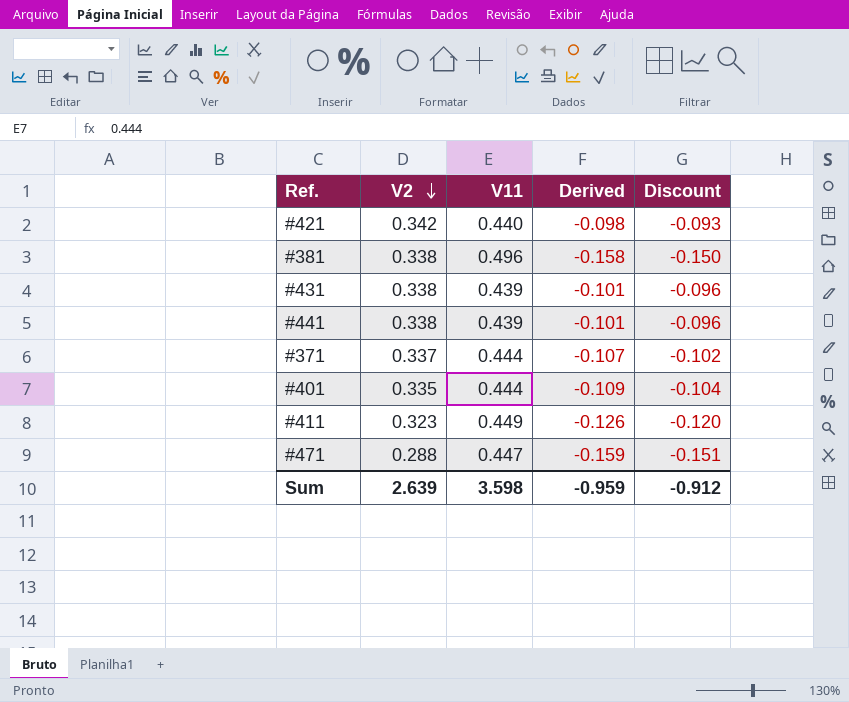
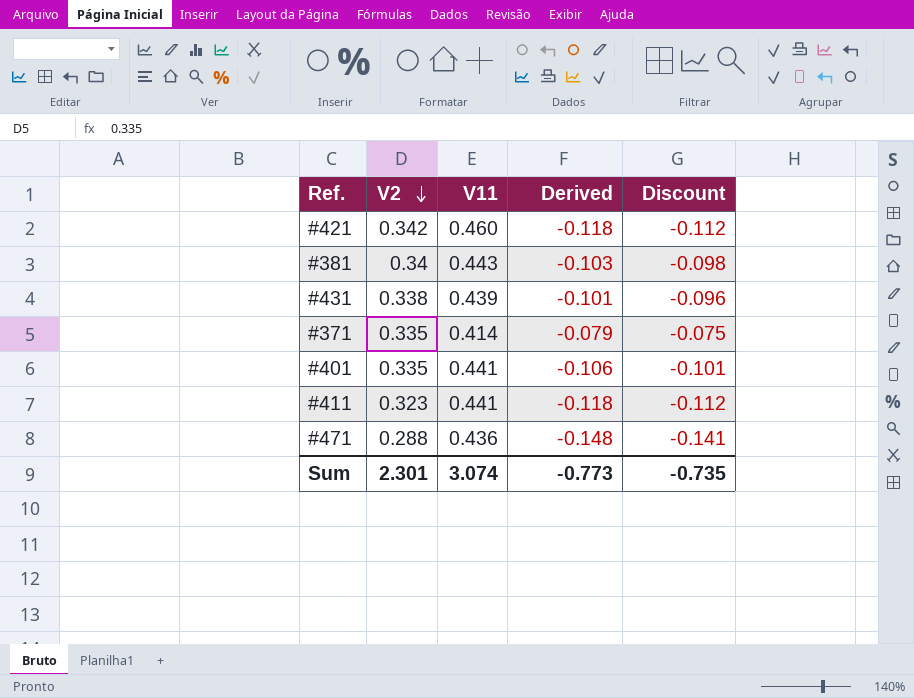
row #441: 0.338 | 0.439 | -0.101 | -0.096 -> none
#421 | V11: 0.440 -> 0.460
#421 | Derived: -0.098 -> -0.118
#421 | Discount: -0.093 -> -0.112
#381 | V2: 0.338 -> 0.34
#381 | V11: 0.496 -> 0.443
#381 | Derived: -0.158 -> -0.103
#381 | Discount: -0.150 -> -0.098
#371 | V2: 0.337 -> 0.335
#371 | V11: 0.444 -> 0.414
#371 | Derived: -0.107 -> -0.079
#371 | Discount: -0.102 -> -0.075
#401 | V11: 0.444 -> 0.441
#401 | Derived: -0.109 -> -0.106
#401 | Discount: -0.104 -> -0.101
#411 | V11: 0.449 -> 0.441
#411 | Derived: -0.126 -> -0.118
#411 | Discount: -0.120 -> -0.112
#471 | V11: 0.447 -> 0.436
#471 | Derived: -0.159 -> -0.148
#471 | Discount: -0.151 -> -0.141
Sum | V2: 2.639 -> 2.301
Sum | V11: 3.598 -> 3.074
Sum | Derived: -0.959 -> -0.773
Sum | Discount: -0.912 -> -0.735

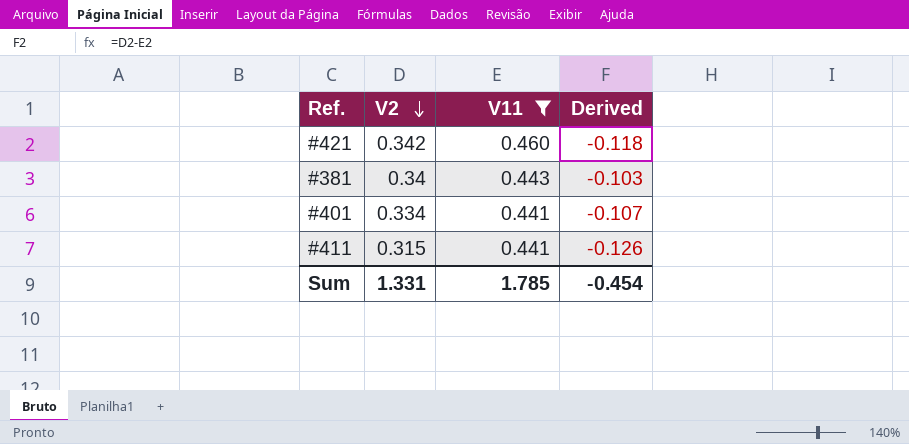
filter: none -> V11 >= 0.441
column Discount | formula: [Derived] * 0.95 -> none
#401 | V2: 0.335 -> 0.334
#401 | Derived: -0.106 -> -0.107
#411 | V2: 0.323 -> 0.315
#411 | Derived: -0.118 -> -0.126
Sum | V2: 2.301 -> 1.331
Sum | V11: 3.074 -> 1.785
Sum | Derived: -0.773 -> -0.454

